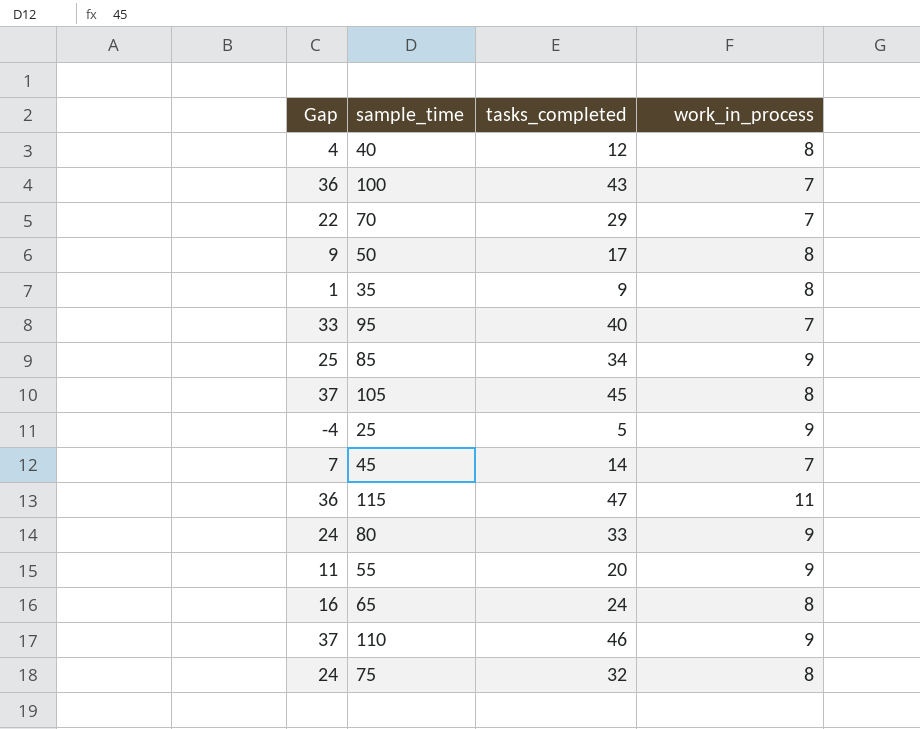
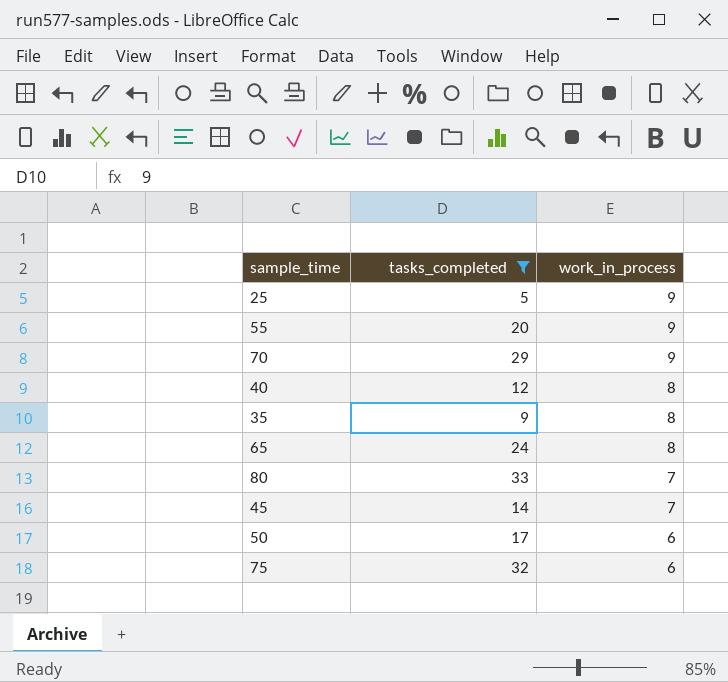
filter: none -> tasks_completed <= 33
row order: none -> work_in_process descending
column Gap | formula: [tasks_completed] - [work_in_process] -> none
70 | work_in_process: 7 -> 9
80 | work_in_process: 9 -> 7
50 | work_in_process: 8 -> 6
75 | work_in_process: 8 -> 6

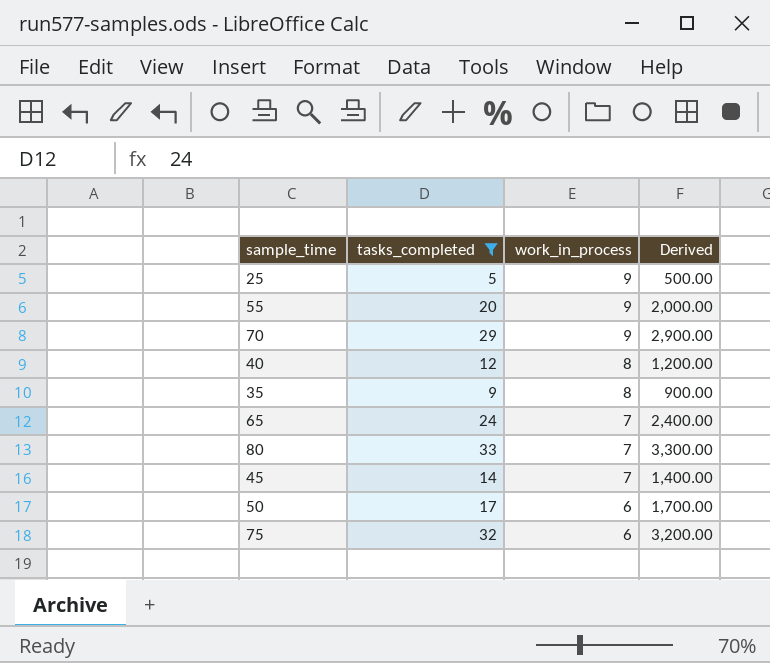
column Derived | formula: none -> [tasks_completed] * 100
65 | work_in_process: 8 -> 7

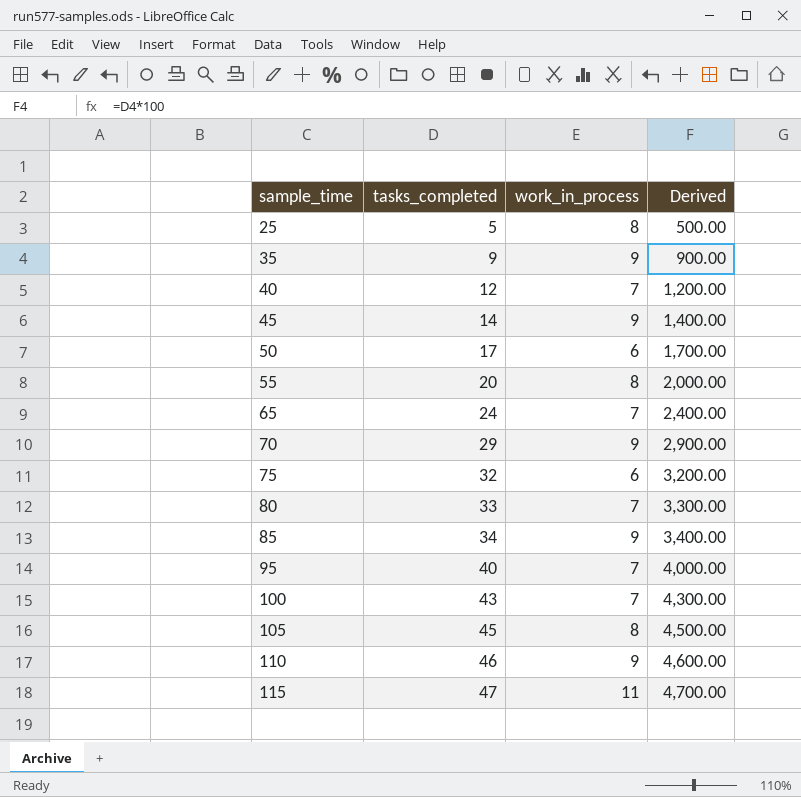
filter: tasks_completed <= 33 -> none
row order: work_in_process descending -> sample_time ascending
25 | work_in_process: 9 -> 8
35 | work_in_process: 8 -> 9
40 | work_in_process: 8 -> 7
45 | work_in_process: 7 -> 9
55 | work_in_process: 9 -> 8

